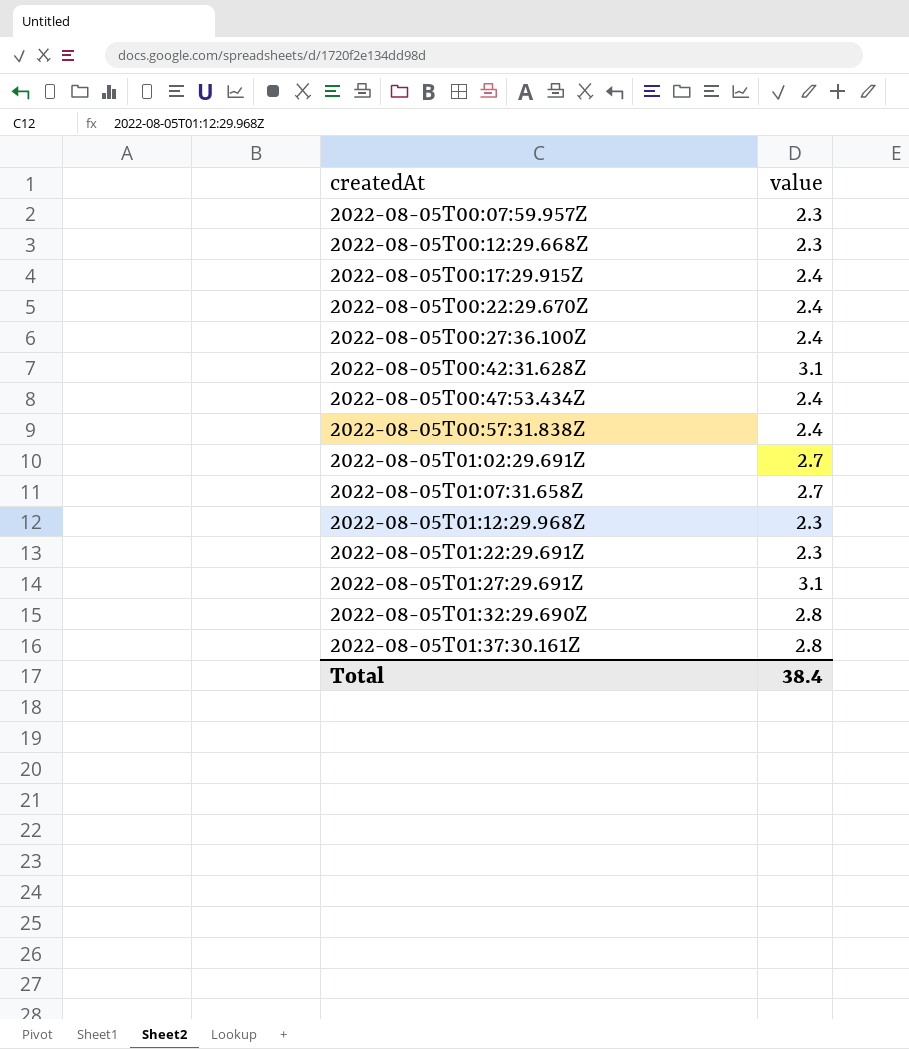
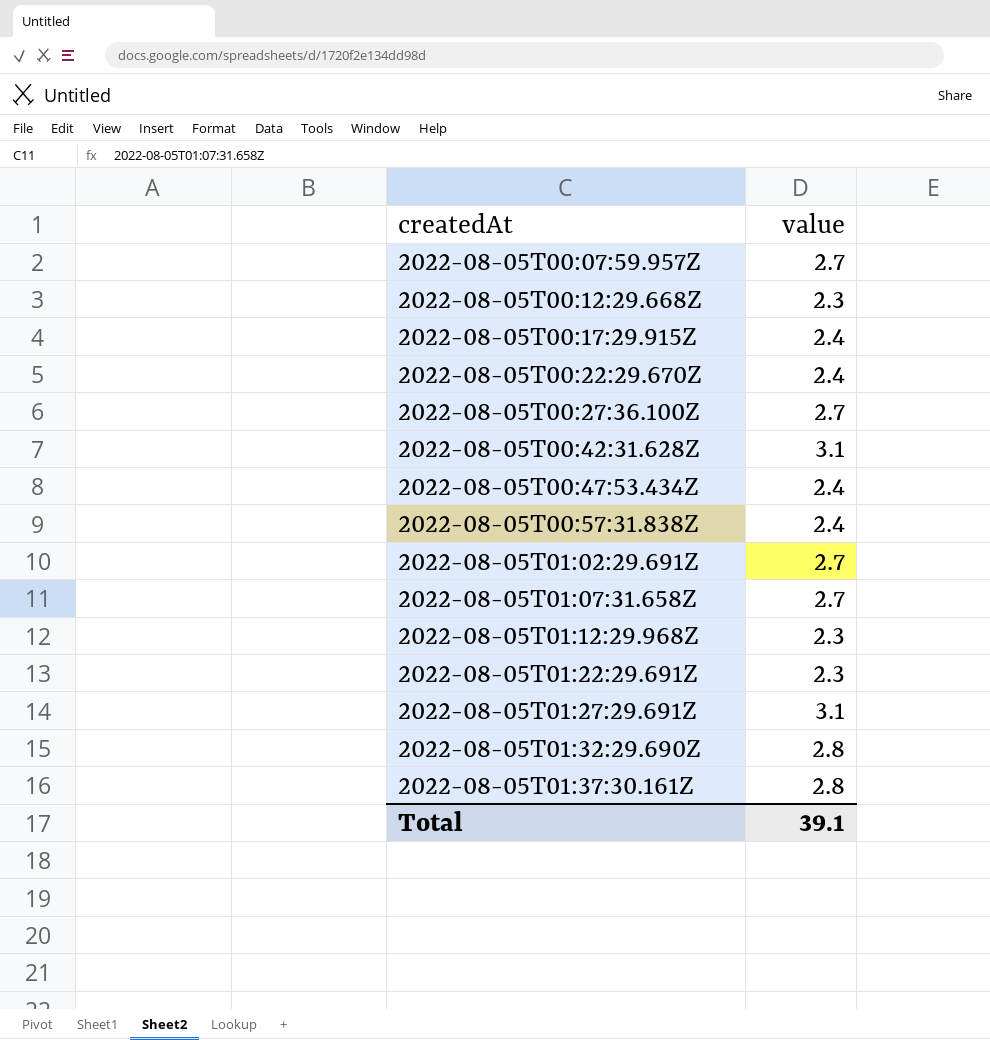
2022-08-05T00:07:59.957Z | value: 2.3 -> 2.7
2022-08-05T00:27:36.100Z | value: 2.4 -> 2.7
Total | value: 38.4 -> 39.1

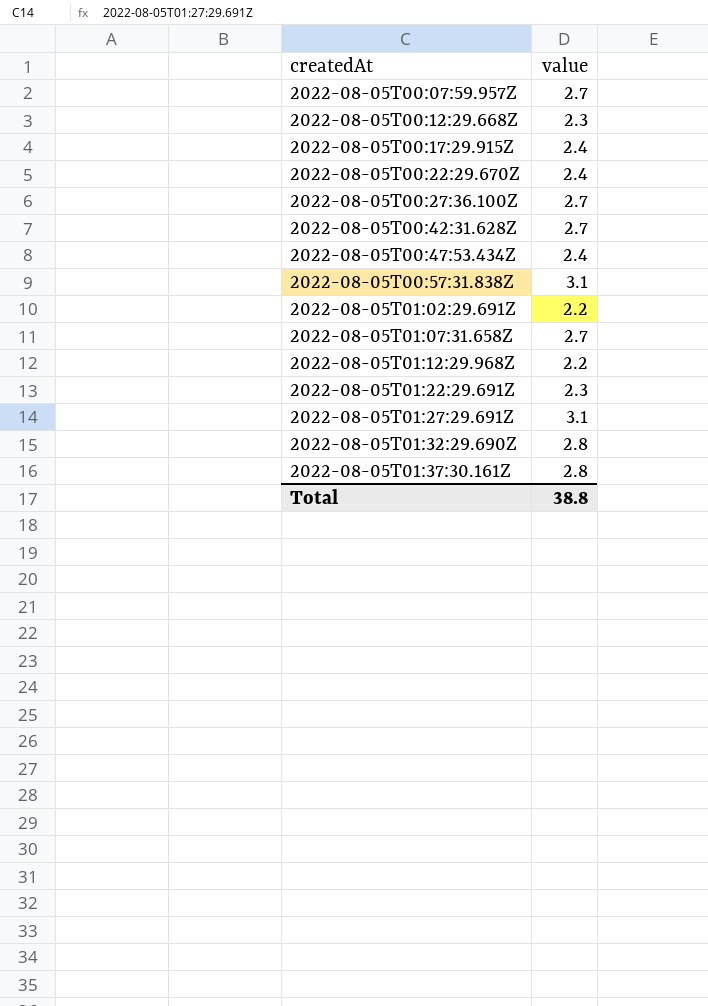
2022-08-05T00:42:31.628Z | value: 3.1 -> 2.7
2022-08-05T00:57:31.838Z | value: 2.4 -> 3.1
2022-08-05T01:02:29.691Z | value: 2.7 -> 2.2
2022-08-05T01:12:29.968Z | value: 2.3 -> 2.2
Total | value: 39.1 -> 38.8

